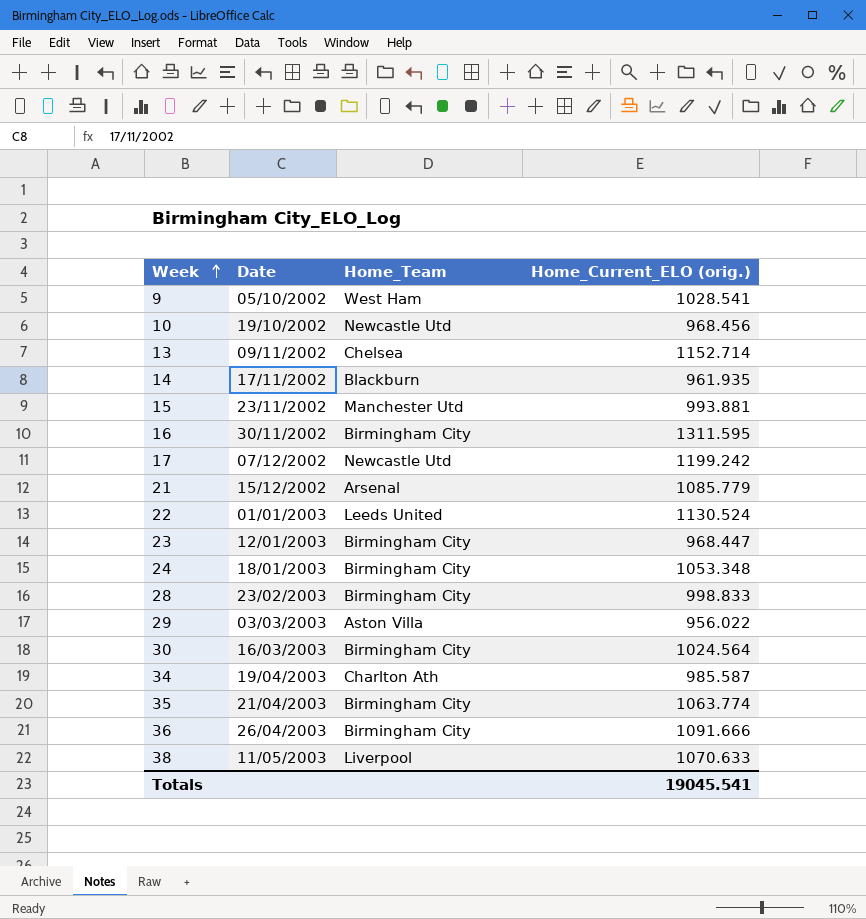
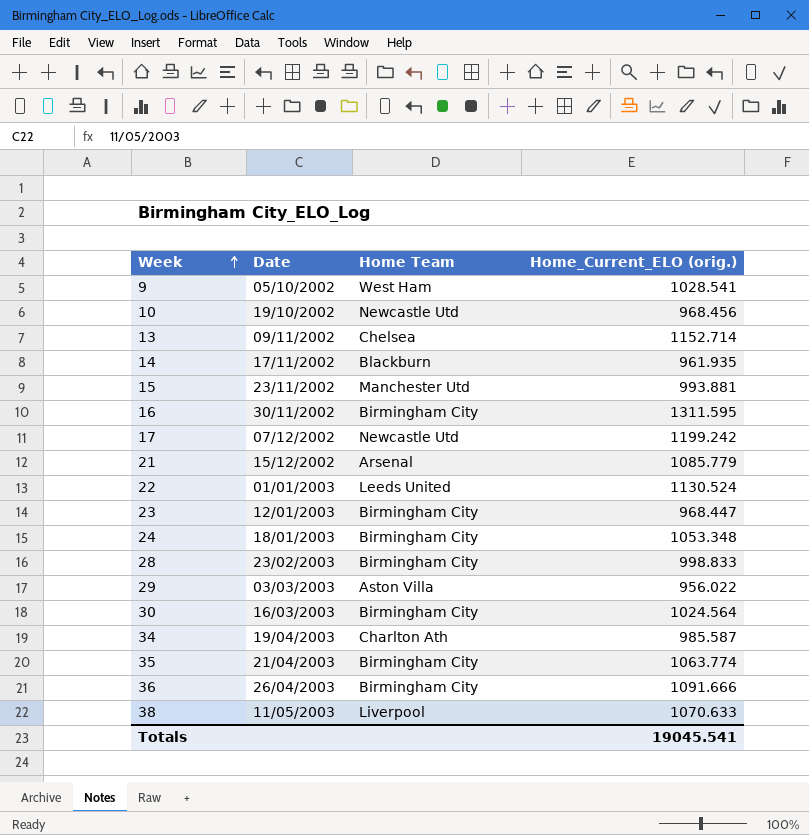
column name: Home_Team -> Home Team

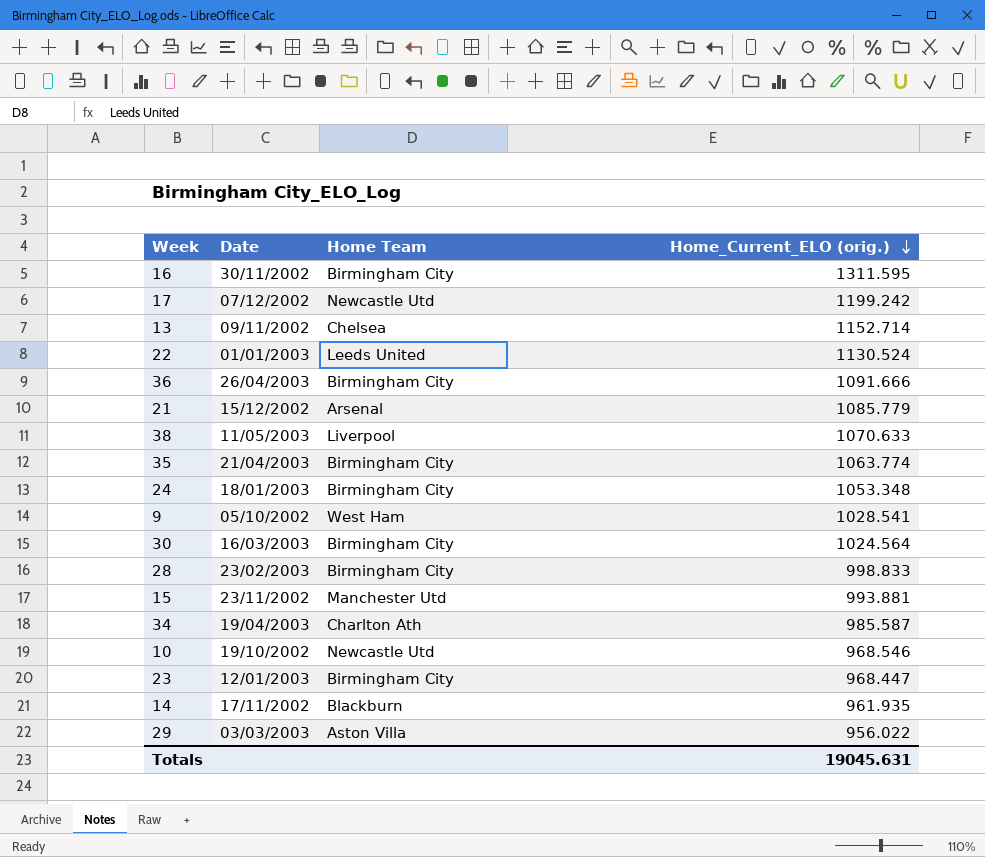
row order: Week ascending -> Home_Current_ELO (orig.) descending
10 | Home_Current_ELO (orig.): 968.456 -> 968.546
Totals | Home_Current_ELO (orig.): 19045.541 -> 19045.631

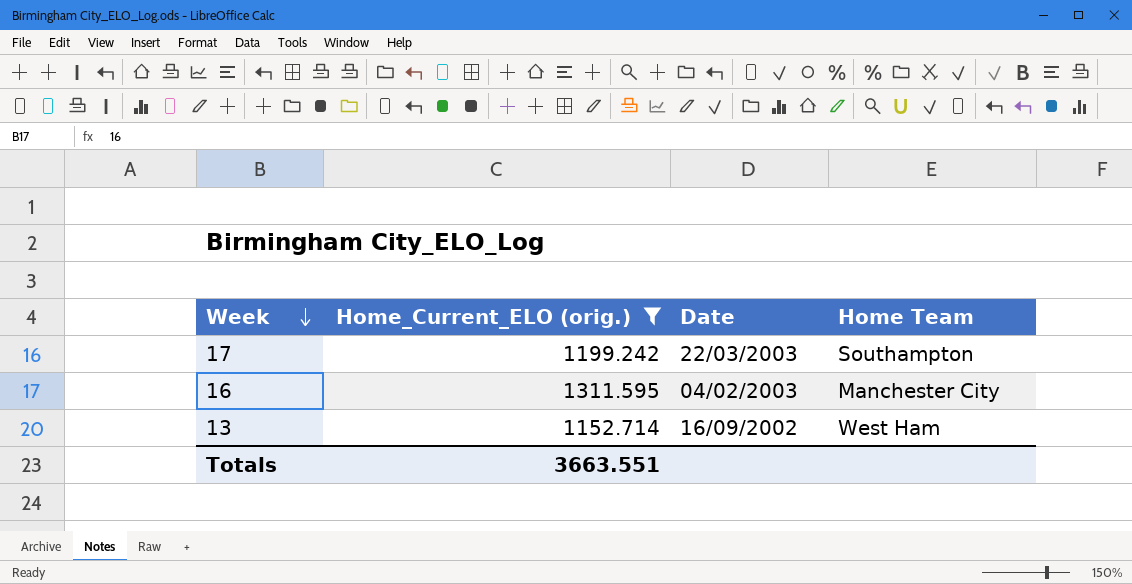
filter: none -> Home_Current_ELO (orig.) >= 1152.714
row order: Home_Current_ELO (orig.) descending -> Week descending
column Home_Current_ELO (orig.) | position: 4 -> 2
17 | Date: 07/12/2002 -> 22/03/2003
17 | Home Team: Newcastle Utd -> Southampton
16 | Date: 30/11/2002 -> 04/02/2003
16 | Home Team: Birmingham City -> Manchester City
13 | Date: 09/11/2002 -> 16/09/2002
13 | Home Team: Chelsea -> West Ham
Totals | Home_Current_ELO (orig.): 19045.631 -> 3663.551

